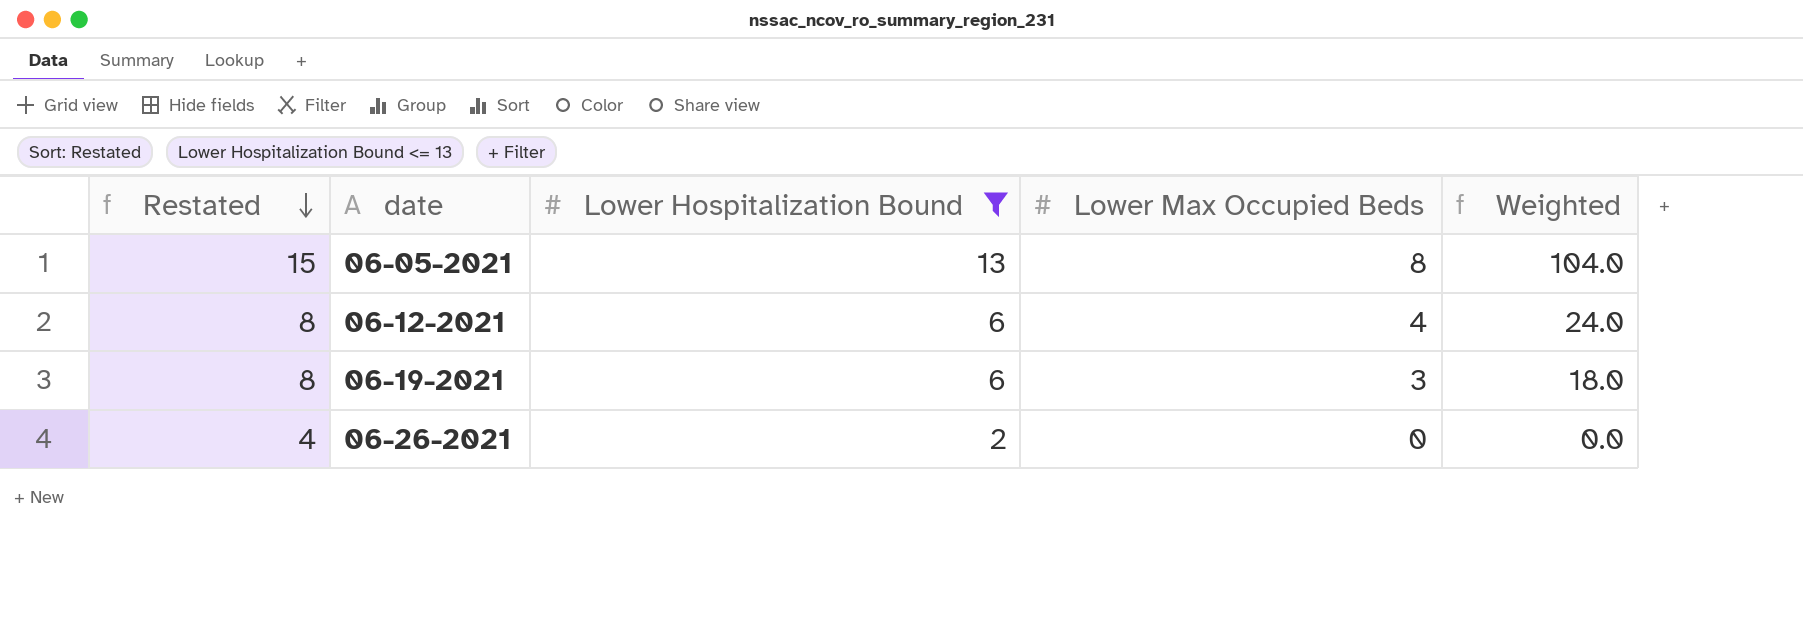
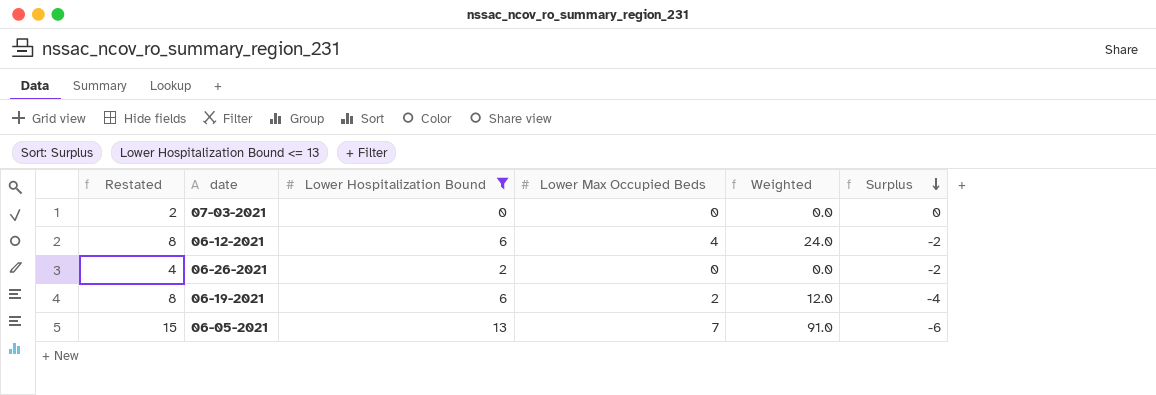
row order: Restated descending -> Surplus descending
column Surplus | formula: none -> [Lower Max Occupied Beds] - [Lower Hospitalization Bound]
row 07-03-2021: none -> 2 | 0 | 0 | 0.0 | 0
06-19-2021 | Lower Max Occupied Beds: 3 -> 2
06-19-2021 | Weighted: 18.0 -> 12.0
06-05-2021 | Lower Max Occupied Beds: 8 -> 7
06-05-2021 | Weighted: 104.0 -> 91.0

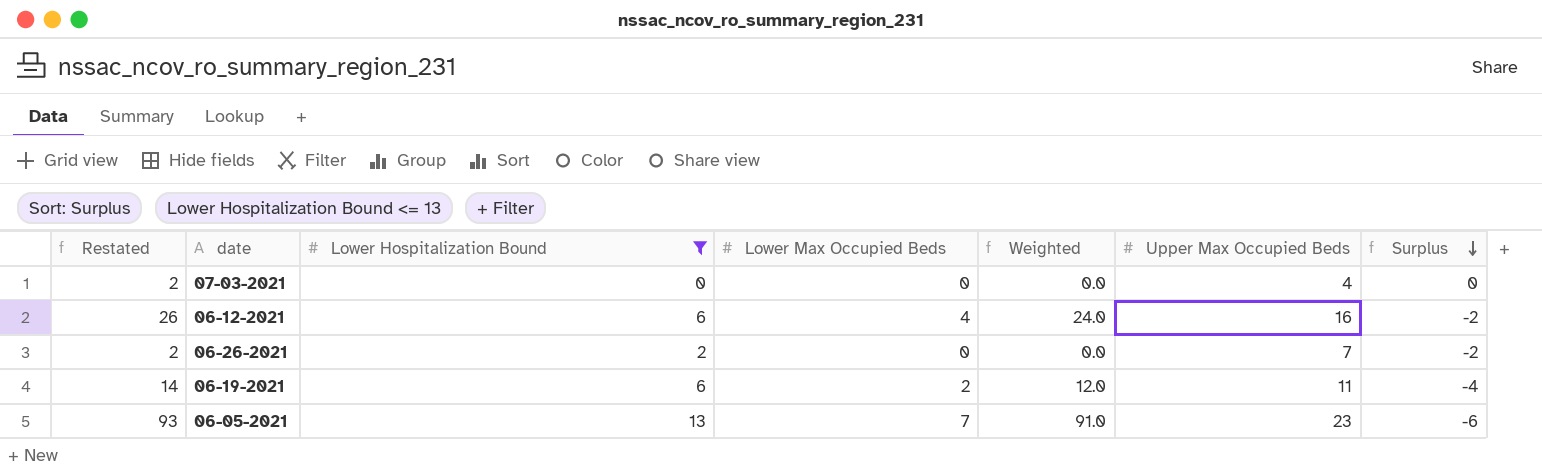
column Restated | formula: [Lower Hospitalization Bound] + 2 -> [Weighted] + 2
column Upper Max Occupied Beds | position: none -> 6

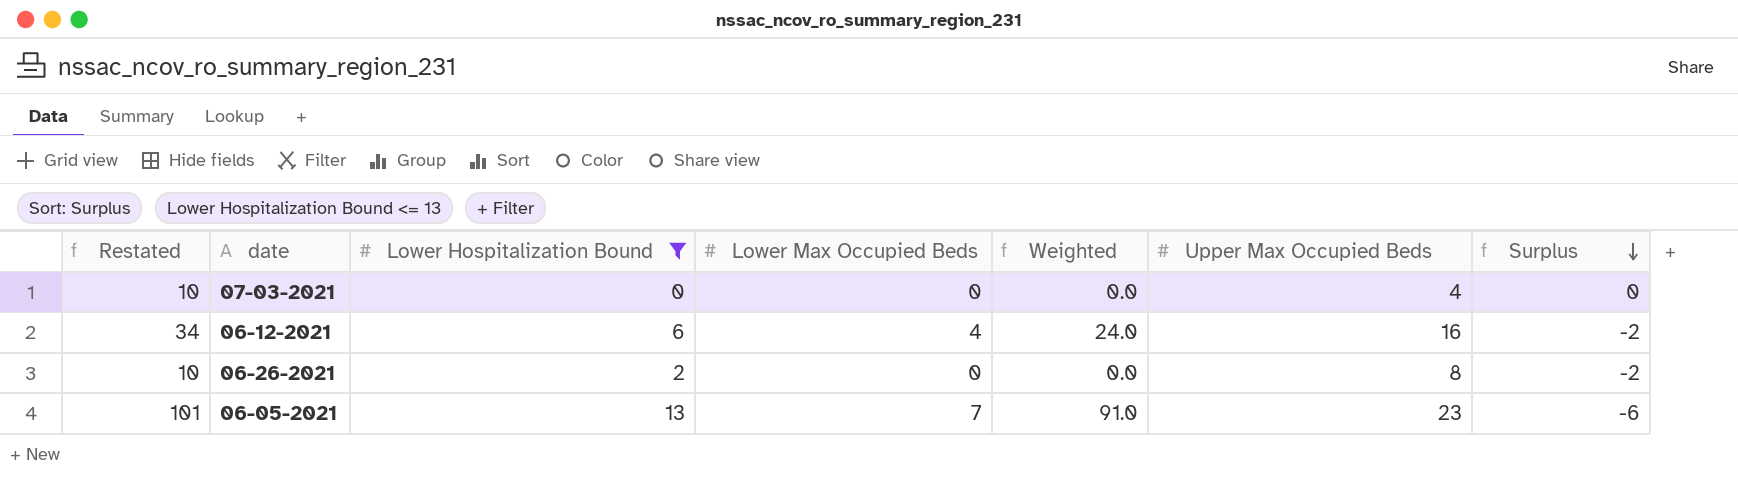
column Restated | formula: [Weighted] + 2 -> [Weighted] + 10
row 06-19-2021: 14 | 6 | 2 | 12.0 | 11 | -4 -> none
06-26-2021 | Upper Max Occupied Beds: 7 -> 8

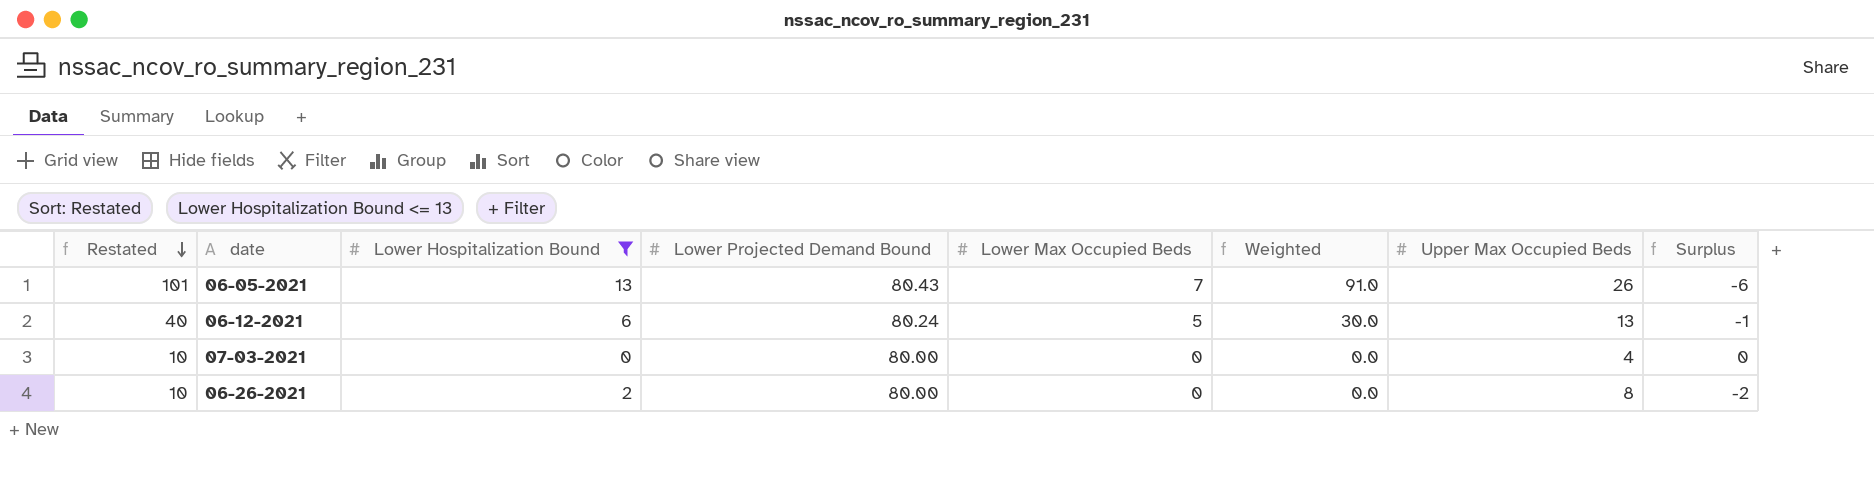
row order: Surplus descending -> Restated descending
column Lower Projected Demand Bound | position: none -> 4
06-05-2021 | Upper Max Occupied Beds: 23 -> 26
06-12-2021 | Restated: 34 -> 40
06-12-2021 | Lower Max Occupied Beds: 4 -> 5
06-12-2021 | Weighted: 24.0 -> 30.0
06-12-2021 | Upper Max Occupied Beds: 16 -> 13
06-12-2021 | Surplus: -2 -> -1

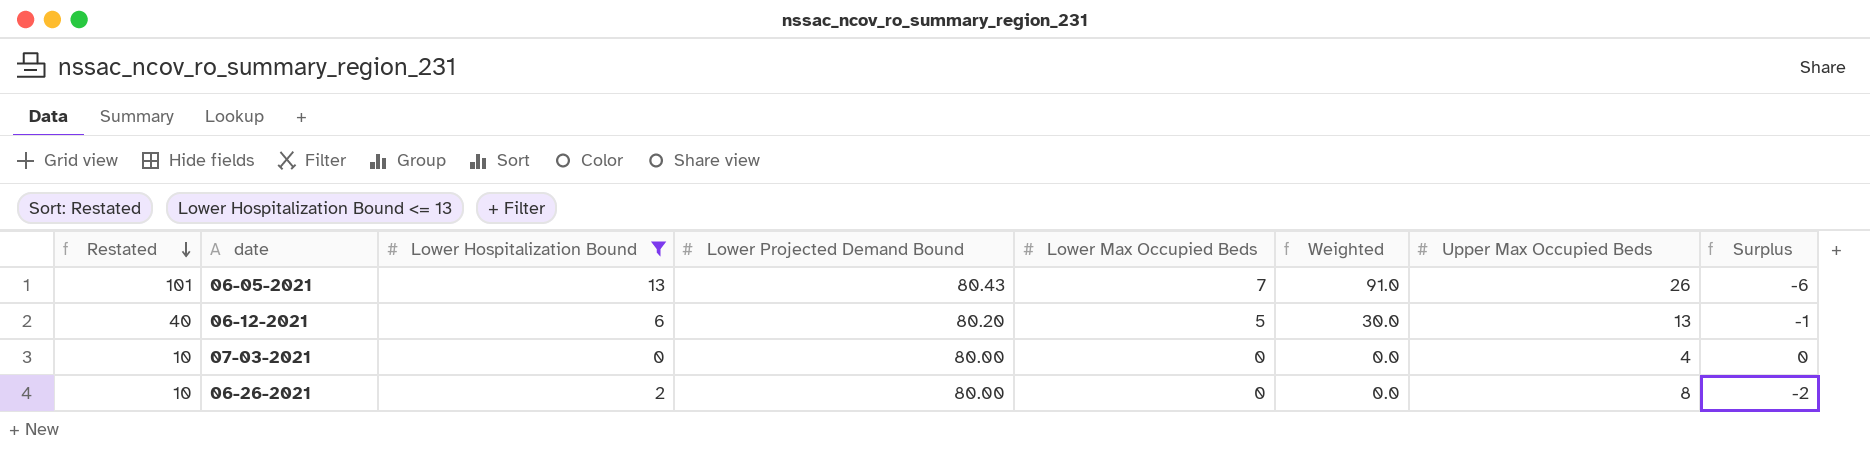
06-12-2021 | Lower Projected Demand Bound: 80.24 -> 80.20

